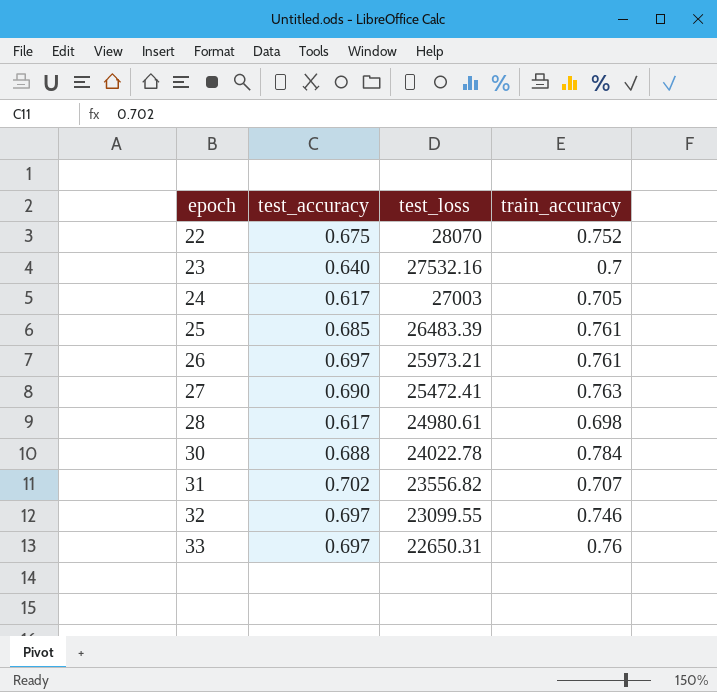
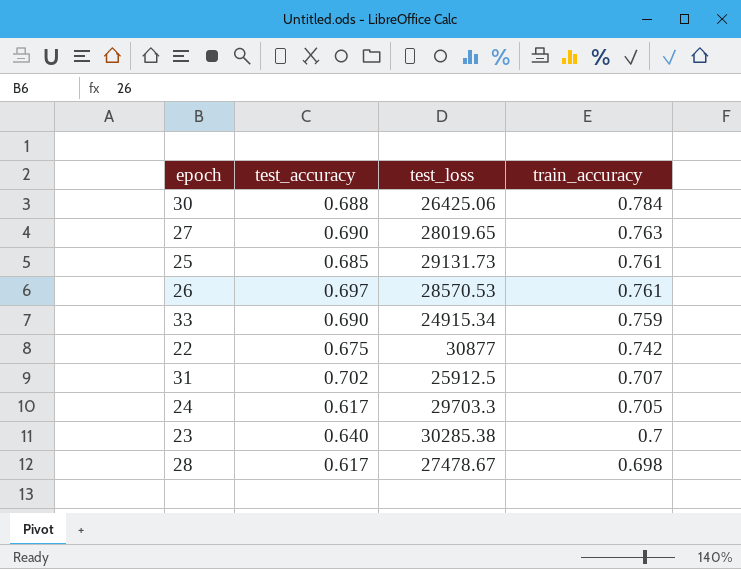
row order: epoch ascending -> train_accuracy descending
row 32: 0.697 | 23099.55 | 0.746 -> none
30 | test_loss: 24022.78 -> 26425.06
27 | test_loss: 25472.41 -> 28019.65
25 | test_loss: 26483.39 -> 29131.73
26 | test_loss: 25973.21 -> 28570.53
33 | test_accuracy: 0.697 -> 0.690
33 | test_loss: 22650.31 -> 24915.34
33 | train_accuracy: 0.76 -> 0.759
22 | test_loss: 28070 -> 30877
22 | train_accuracy: 0.752 -> 0.742
31 | test_loss: 23556.82 -> 25912.5
24 | test_loss: 27003 -> 29703.3
23 | test_loss: 27532.16 -> 30285.38
28 | test_loss: 24980.61 -> 27478.67

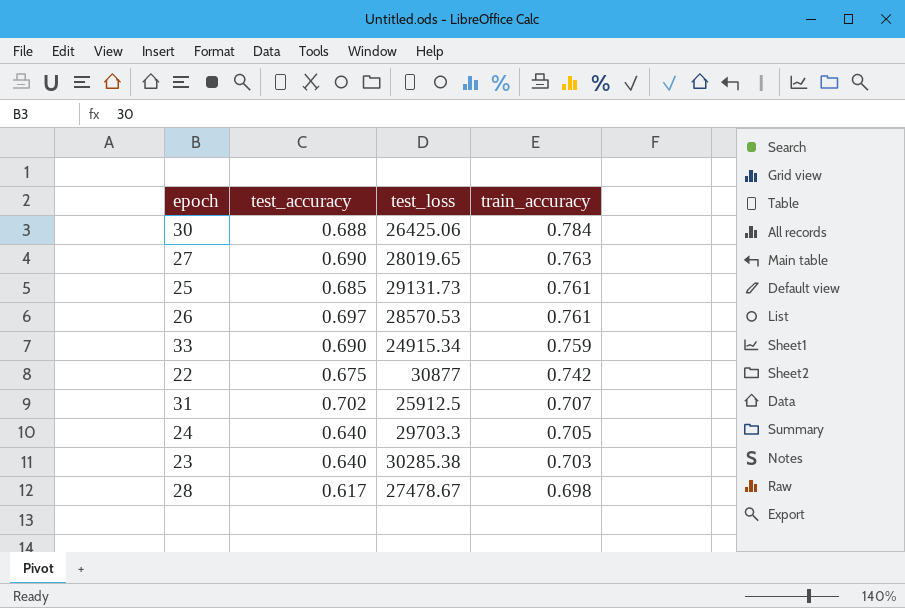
24 | test_accuracy: 0.617 -> 0.640
23 | train_accuracy: 0.7 -> 0.703

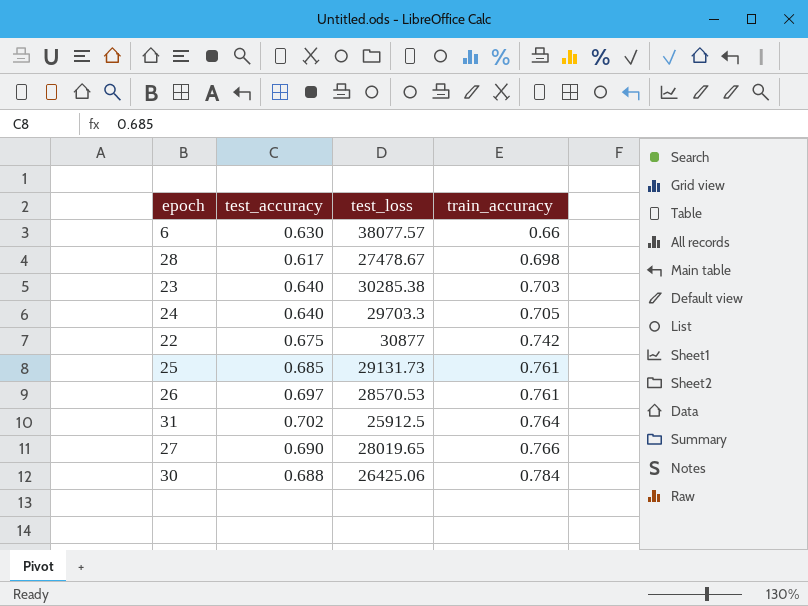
row order: train_accuracy descending -> train_accuracy ascending
row 33: 0.690 | 24915.34 | 0.759 -> none
row 6: none -> 0.630 | 38077.57 | 0.66
31 | train_accuracy: 0.707 -> 0.764
27 | train_accuracy: 0.763 -> 0.766

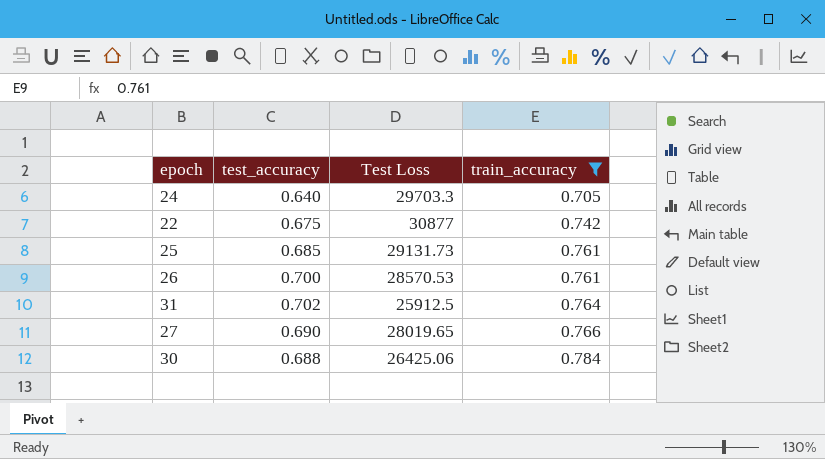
filter: none -> train_accuracy >= 0.705
column name: test_loss -> Test Loss
26 | test_accuracy: 0.697 -> 0.700

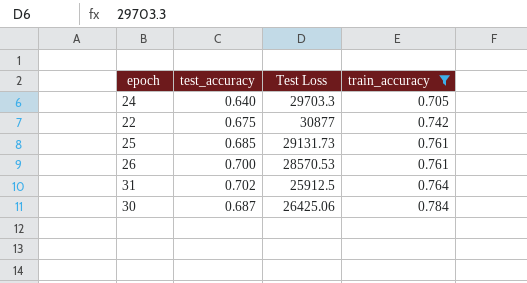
row 27: 0.690 | 28019.65 | 0.766 -> none
30 | test_accuracy: 0.688 -> 0.687

